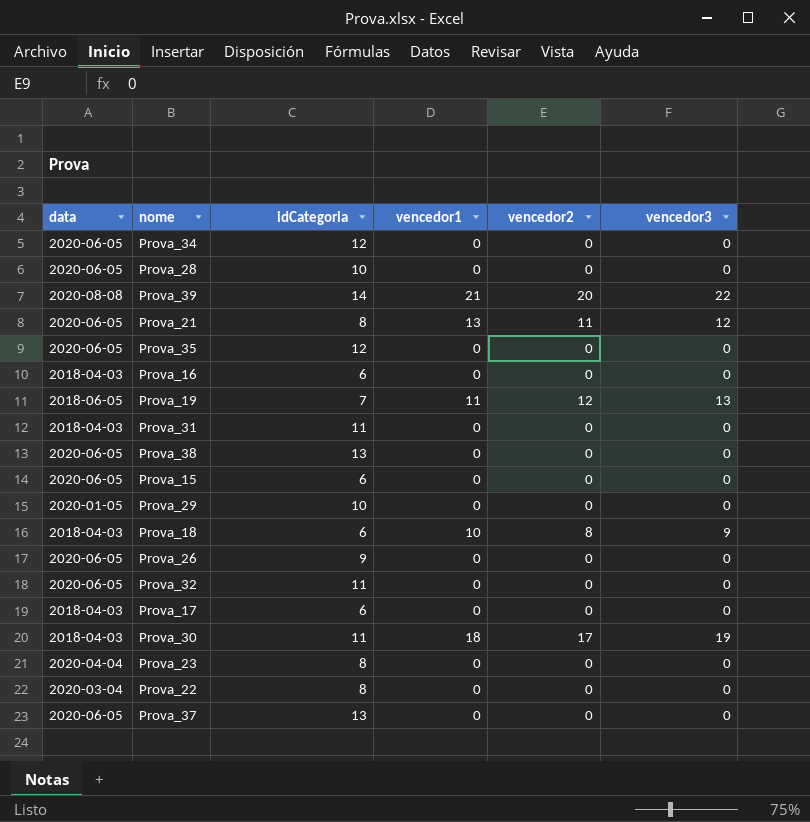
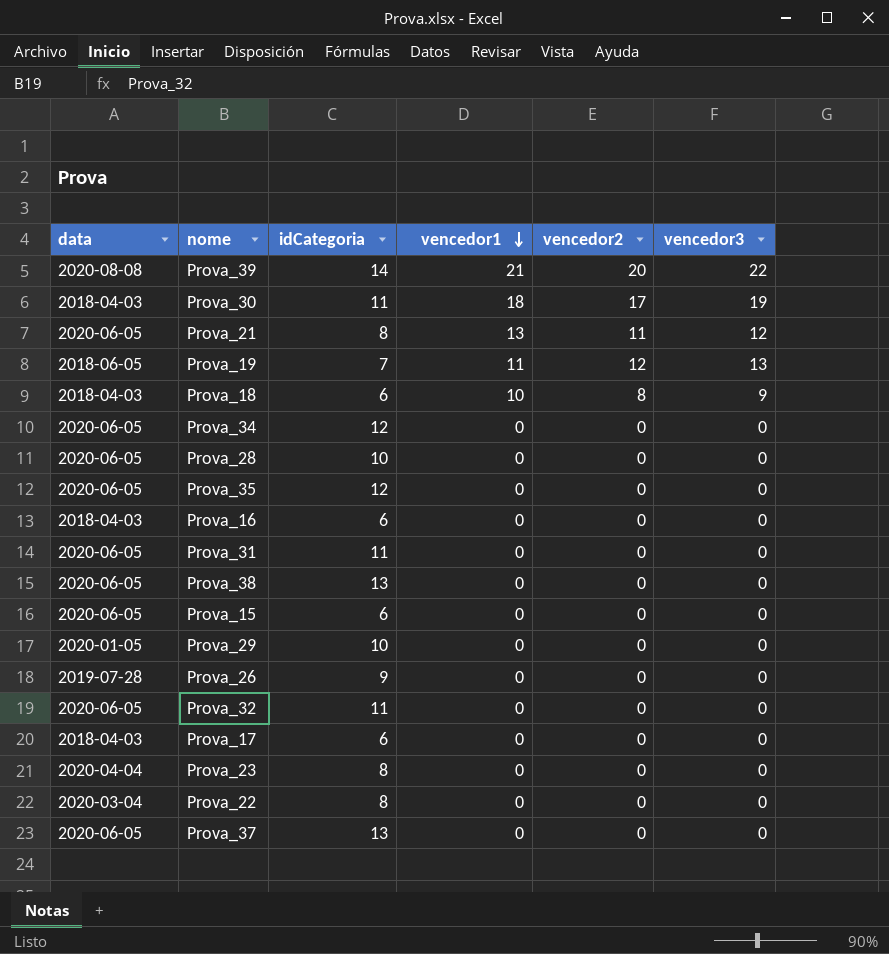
row order: none -> vencedor1 descending
Prova_31 | data: 2018-04-03 -> 2020-06-05
Prova_26 | data: 2020-06-05 -> 2019-07-28

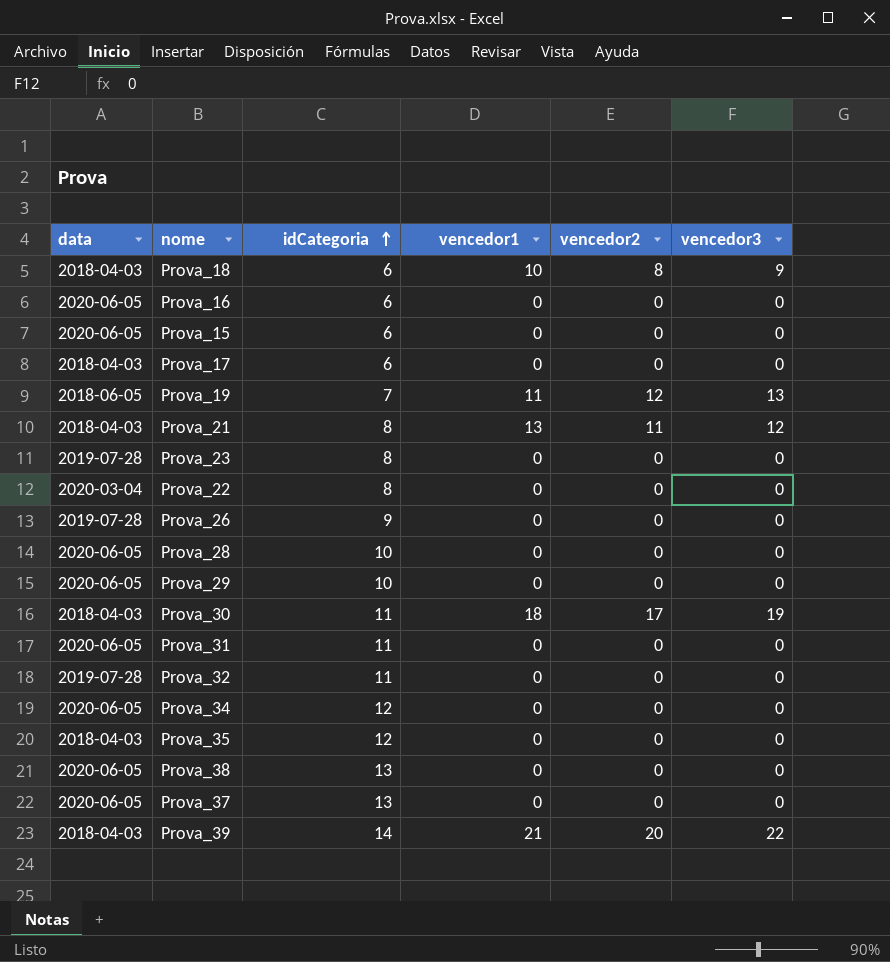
row order: vencedor1 descending -> idCategoria ascending
Prova_16 | data: 2018-04-03 -> 2020-06-05
Prova_21 | data: 2020-06-05 -> 2018-04-03
Prova_23 | data: 2020-04-04 -> 2019-07-28
Prova_29 | data: 2020-01-05 -> 2020-06-05
Prova_32 | data: 2020-06-05 -> 2019-07-28
Prova_35 | data: 2020-06-05 -> 2018-04-03
Prova_39 | data: 2020-08-08 -> 2018-04-03

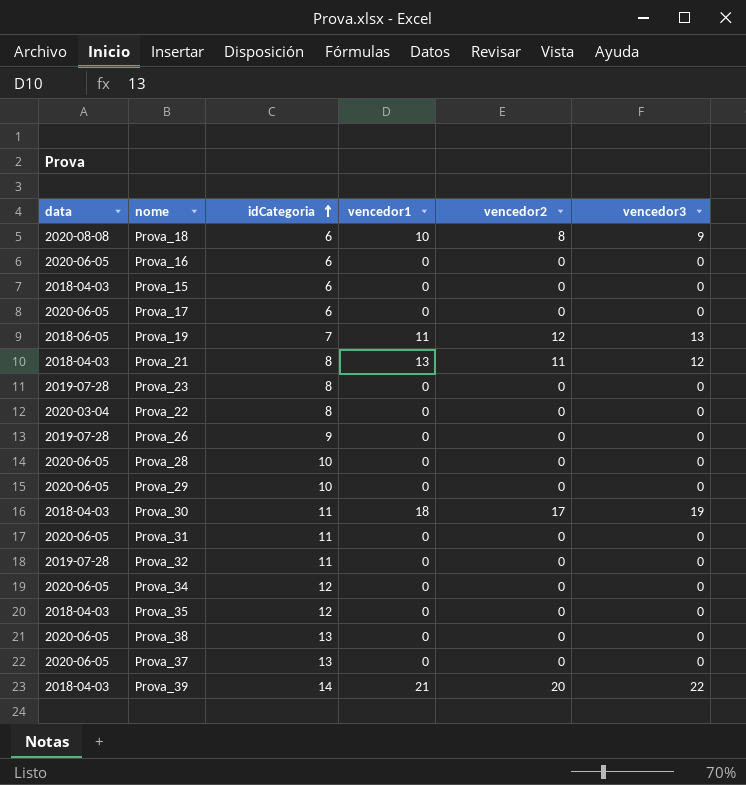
Prova_18 | data: 2018-04-03 -> 2020-08-08
Prova_15 | data: 2020-06-05 -> 2018-04-03
Prova_17 | data: 2018-04-03 -> 2020-06-05

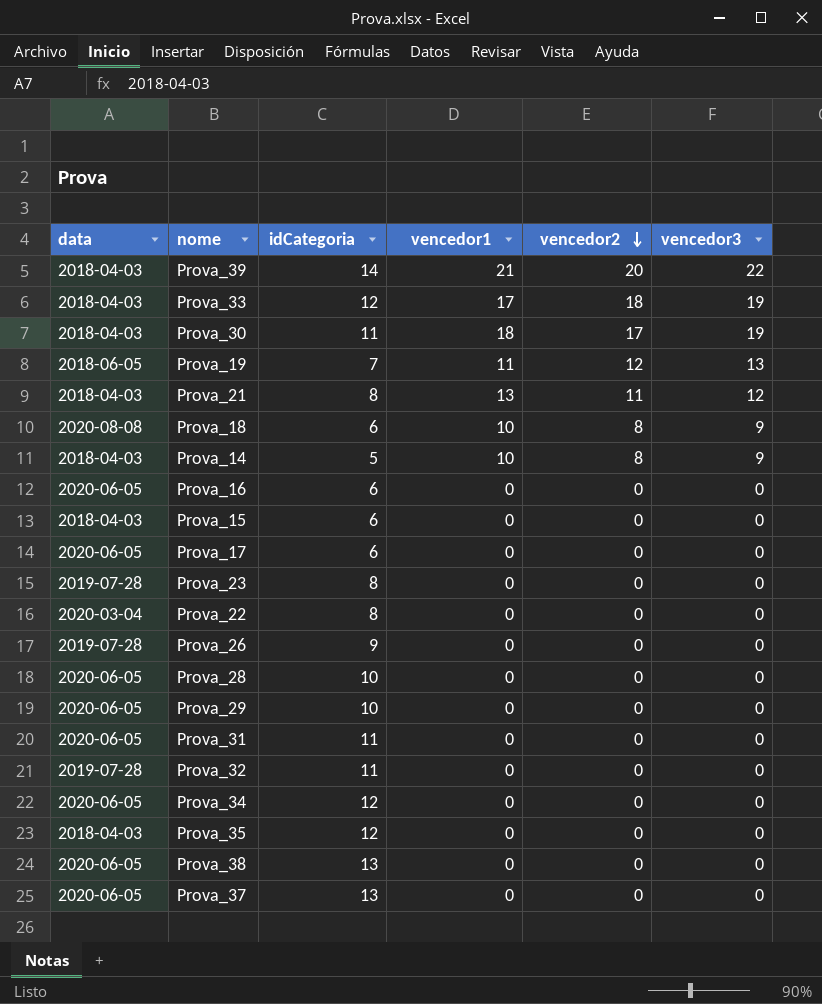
row order: idCategoria ascending -> vencedor2 descending
row Prova_33: none -> 2018-04-03 | 12 | 17 | 18 | 19
row Prova_14: none -> 2018-04-03 | 5 | 10 | 8 | 9

